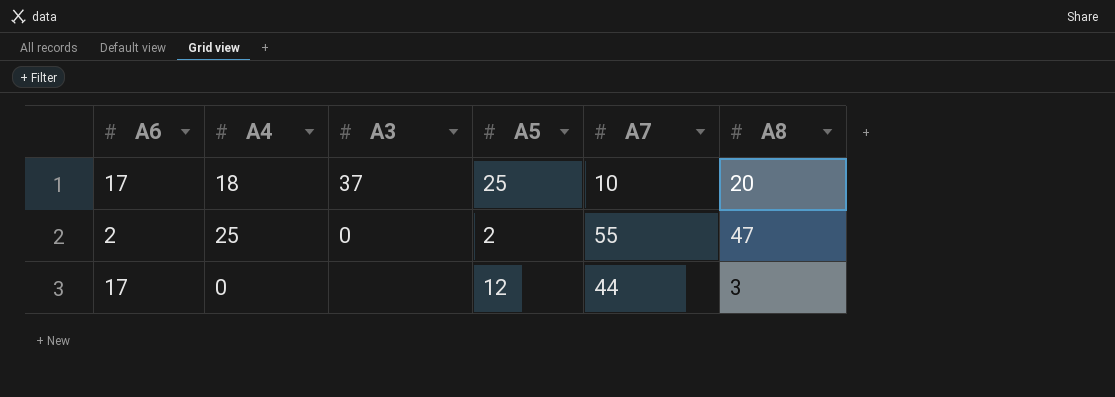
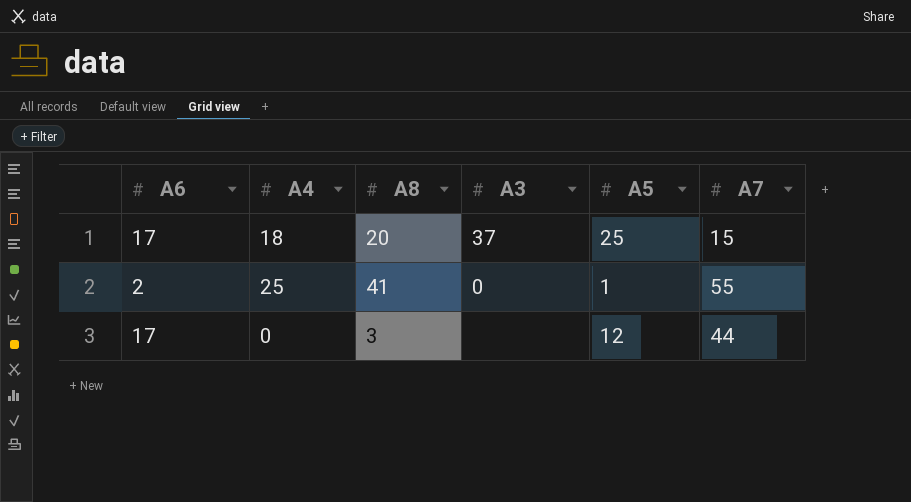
column A8 | position: 6 -> 3
18 | A7: 10 -> 15
25 | A8: 47 -> 41
25 | A5: 2 -> 1

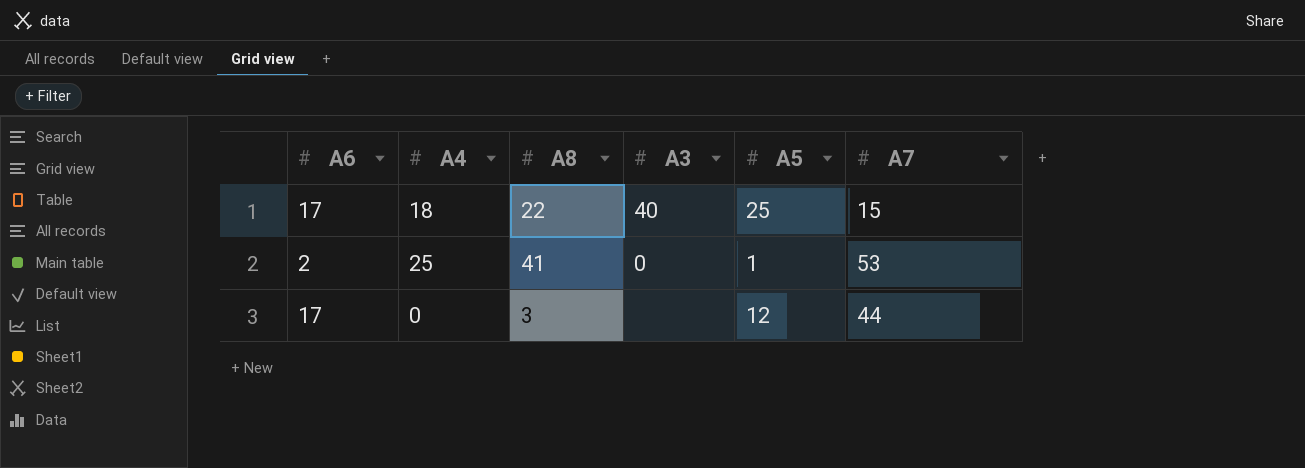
18 | A8: 20 -> 22
18 | A3: 37 -> 40
25 | A7: 55 -> 53

